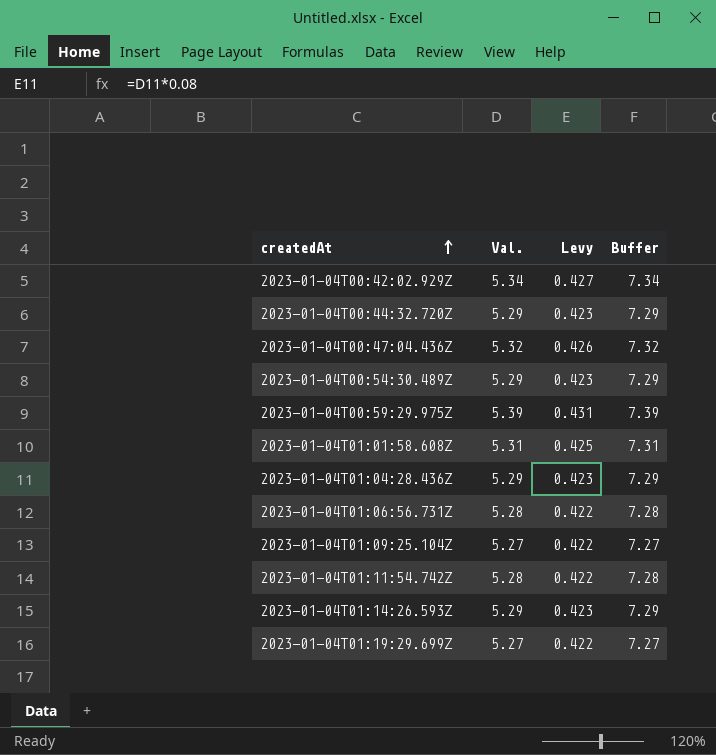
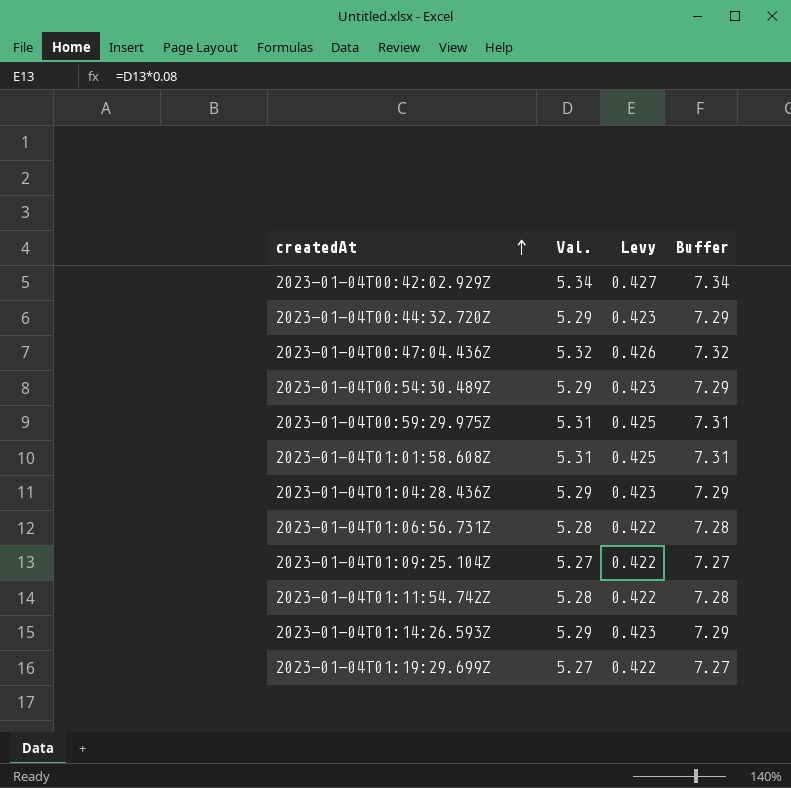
2023-01-04T00:59:29.975Z | Val.: 5.39 -> 5.31
2023-01-04T00:59:29.975Z | Levy: 0.431 -> 0.425
2023-01-04T00:59:29.975Z | Buffer: 7.39 -> 7.31

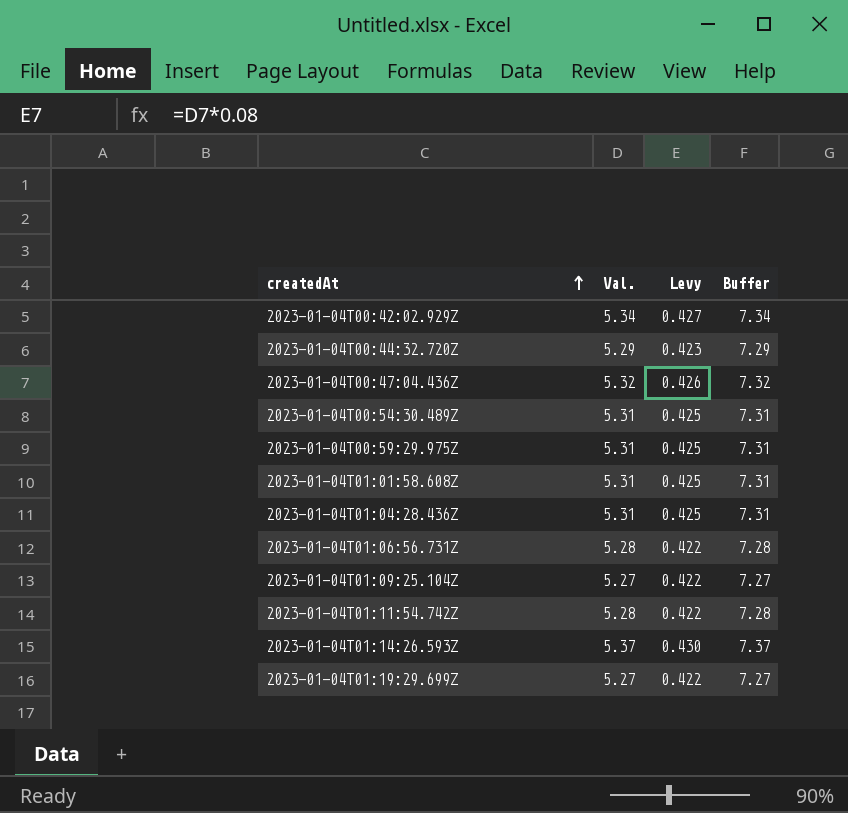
2023-01-04T00:54:30.489Z | Val.: 5.29 -> 5.31
2023-01-04T00:54:30.489Z | Levy: 0.423 -> 0.425
2023-01-04T00:54:30.489Z | Buffer: 7.29 -> 7.31
2023-01-04T01:04:28.436Z | Val.: 5.29 -> 5.31
2023-01-04T01:04:28.436Z | Levy: 0.423 -> 0.425
2023-01-04T01:04:28.436Z | Buffer: 7.29 -> 7.31
2023-01-04T01:14:26.593Z | Val.: 5.29 -> 5.37
2023-01-04T01:14:26.593Z | Levy: 0.423 -> 0.430
2023-01-04T01:14:26.593Z | Buffer: 7.29 -> 7.37

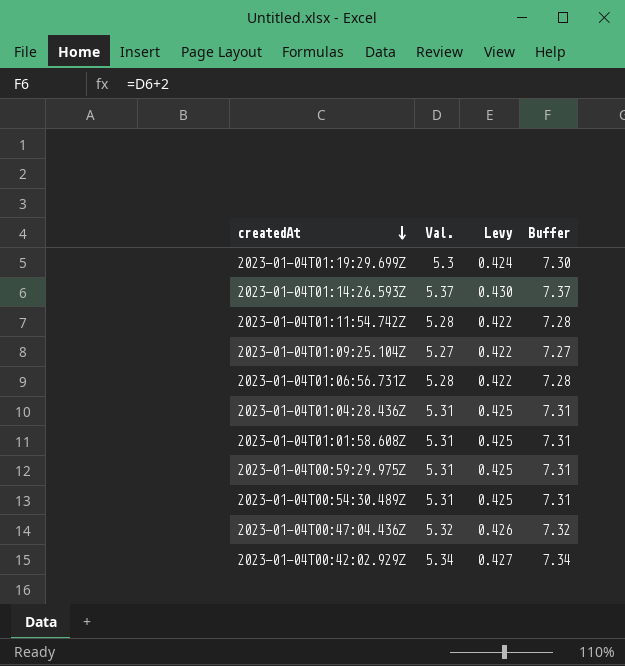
row order: createdAt ascending -> createdAt descending
row 2023-01-04T00:44:32.720Z: 5.29 | 0.423 | 7.29 -> none
2023-01-04T01:19:29.699Z | Val.: 5.27 -> 5.3
2023-01-04T01:19:29.699Z | Levy: 0.422 -> 0.424
2023-01-04T01:19:29.699Z | Buffer: 7.27 -> 7.30

